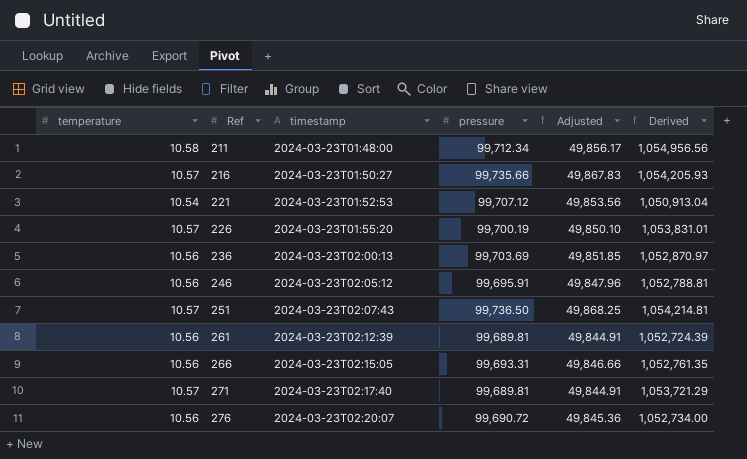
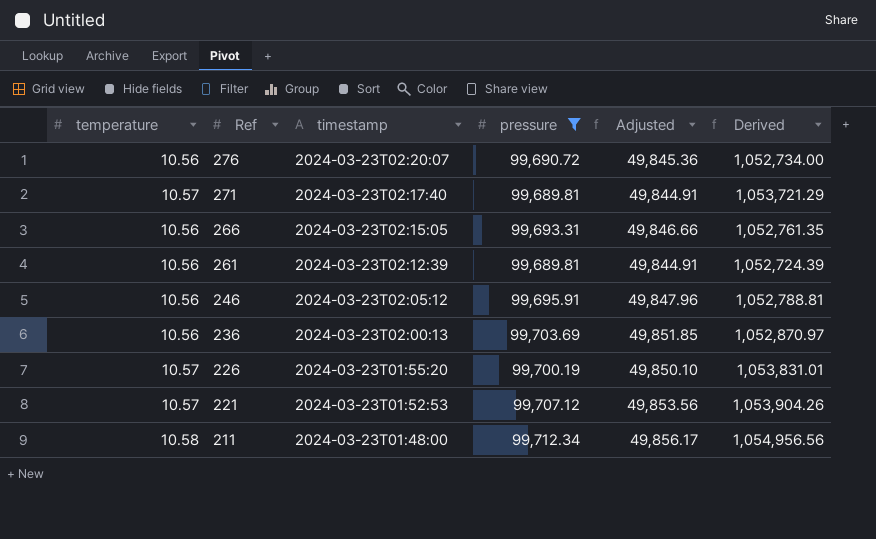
filter: none -> pressure <= 99,712.34
row order: Ref ascending -> Ref descending
221 | temperature: 10.54 -> 10.57
221 | Derived: 1,050,913.04 -> 1,053,904.26

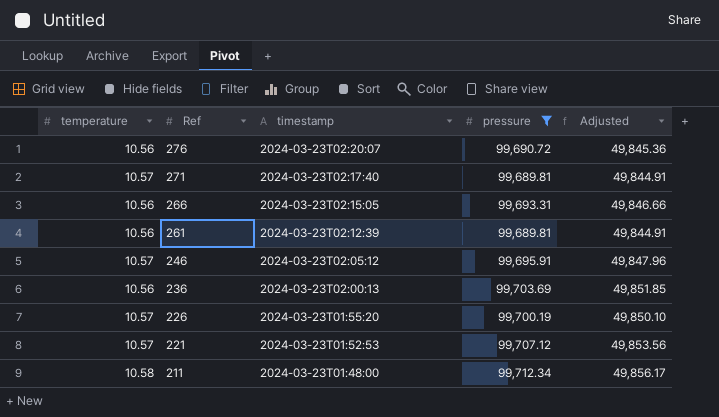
column Derived | formula: [temperature] * [pressure] -> none
246 | temperature: 10.56 -> 10.57

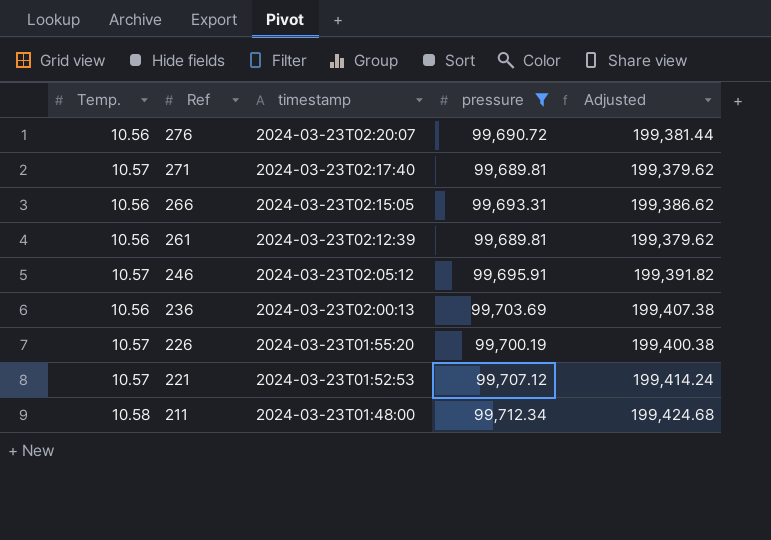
column name: temperature -> Temp.
column Adjusted | formula: [pressure] * 0.5 -> [pressure] * 2

